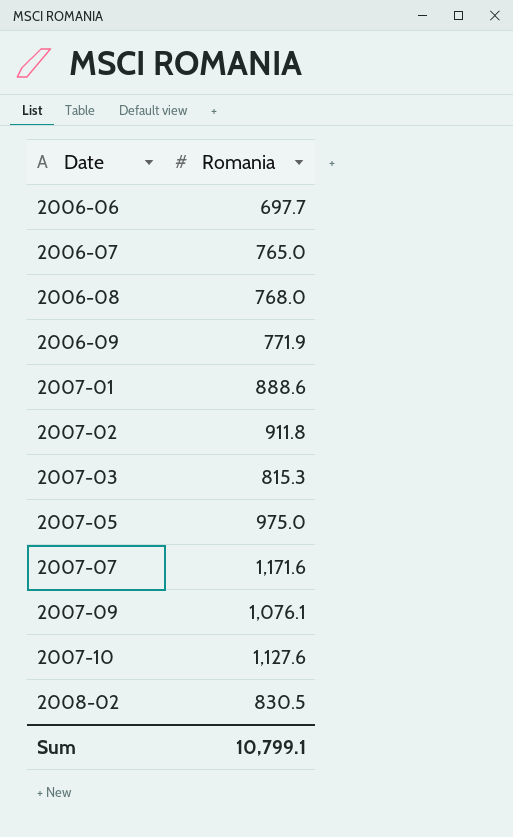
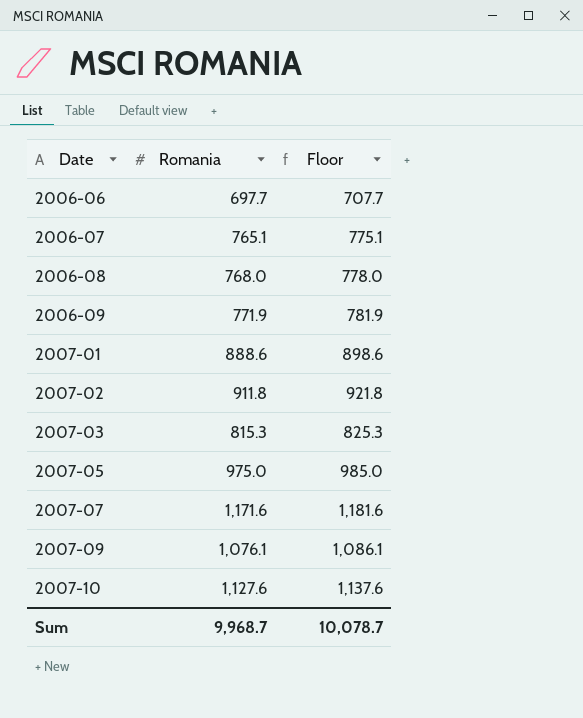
column Floor | formula: none -> [Romania] + 10
row 2008-02: 830.5 -> none
2006-07 | Romania: 765.0 -> 765.1
Sum | Romania: 10,799.1 -> 9,968.7

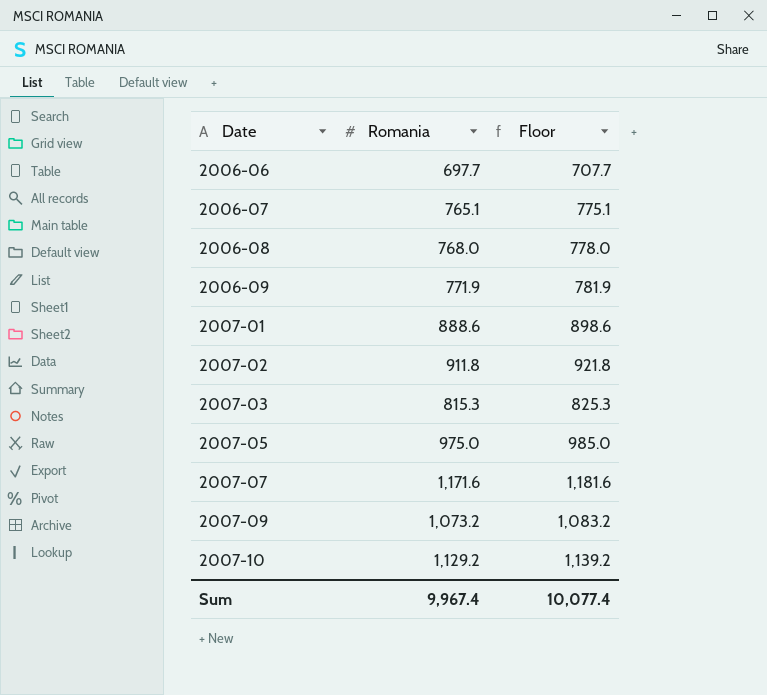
2007-09 | Romania: 1,076.1 -> 1,073.2
2007-09 | Floor: 1,086.1 -> 1,083.2
2007-10 | Romania: 1,127.6 -> 1,129.2
2007-10 | Floor: 1,137.6 -> 1,139.2
Sum | Romania: 9,968.7 -> 9,967.4
Sum | Floor: 10,078.7 -> 10,077.4

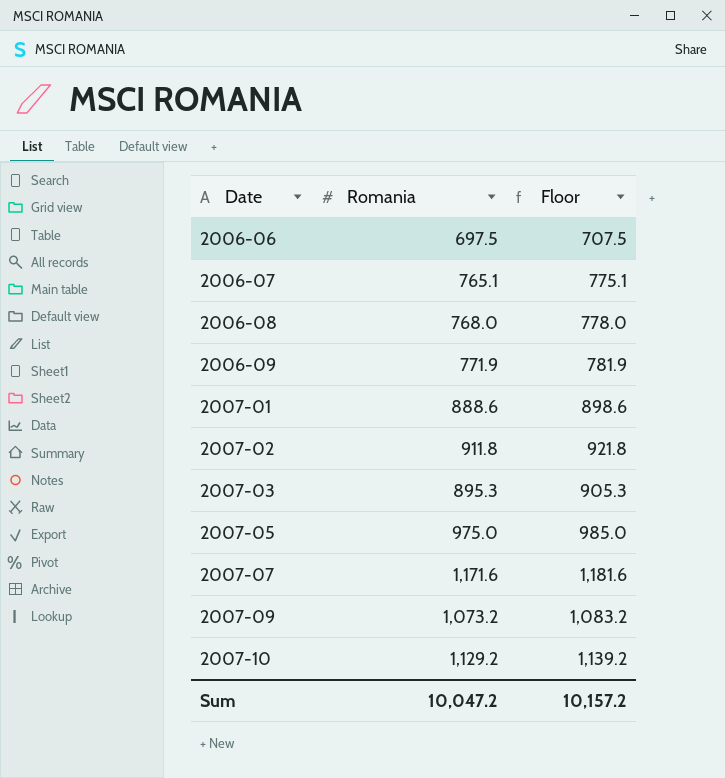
2006-06 | Romania: 697.7 -> 697.5
2006-06 | Floor: 707.7 -> 707.5
2007-03 | Romania: 815.3 -> 895.3
2007-03 | Floor: 825.3 -> 905.3
Sum | Romania: 9,967.4 -> 10,047.2
Sum | Floor: 10,077.4 -> 10,157.2

